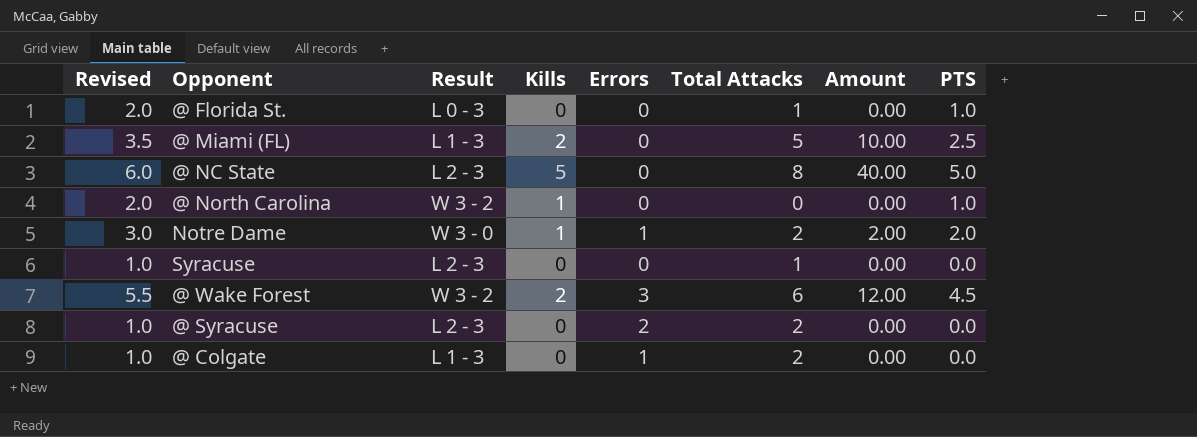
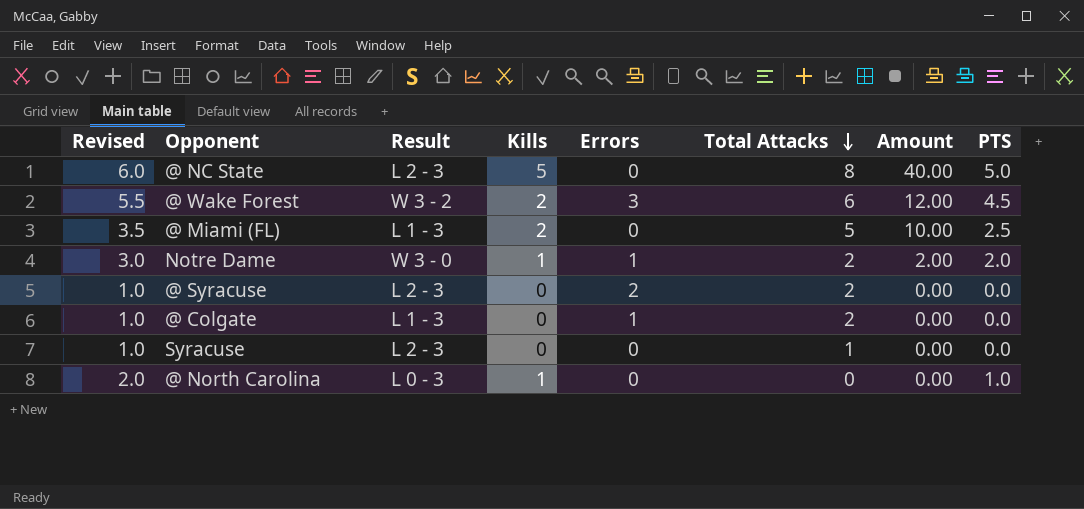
row order: none -> Total Attacks descending
row @ Florida St.: 2.0 | L 0 - 3 | 0 | 0 | 1 | 0.00 | 1.0 -> none
@ North Carolina | Result: W 3 - 2 -> L 0 - 3

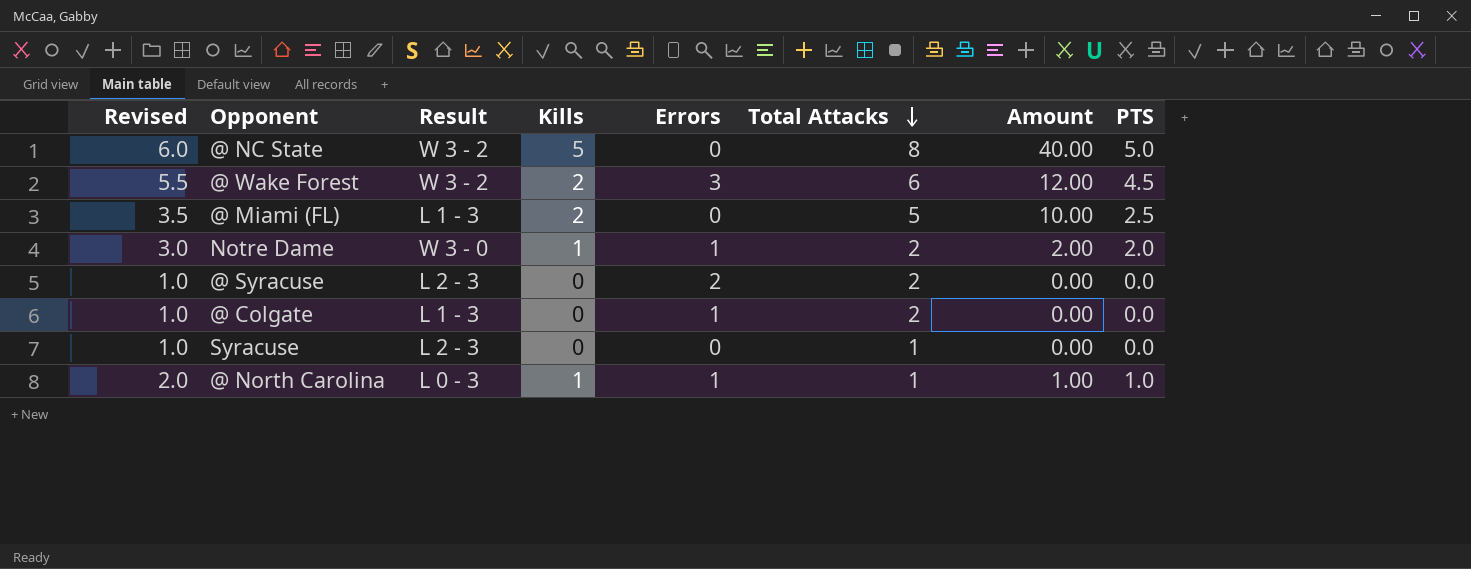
@ NC State | Result: L 2 - 3 -> W 3 - 2
@ North Carolina | Errors: 0 -> 1
@ North Carolina | Total Attacks: 0 -> 1
@ North Carolina | Amount: 0.00 -> 1.00

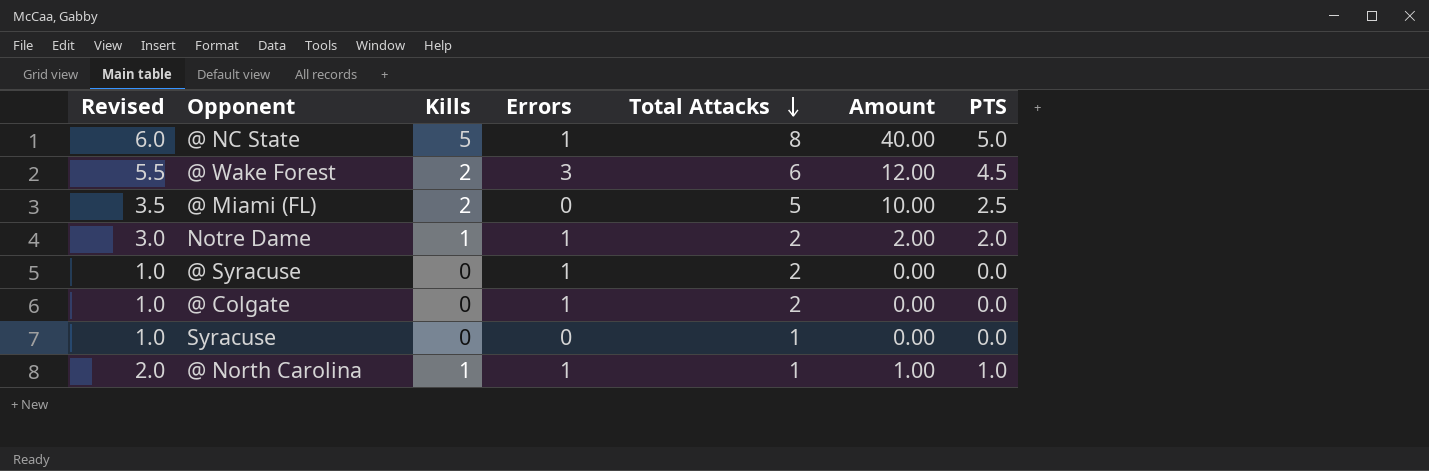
column Result | position: 3 -> none
@ NC State | Errors: 0 -> 1
@ Syracuse | Errors: 2 -> 1

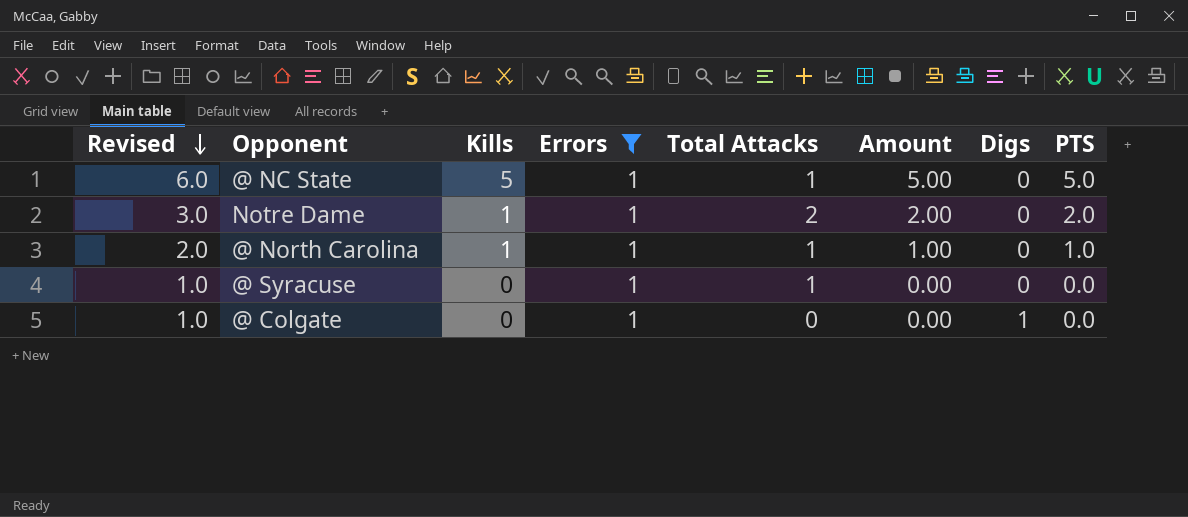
filter: none -> Errors = 1
row order: Total Attacks descending -> Revised descending
column Digs | position: none -> 7
@ NC State | Total Attacks: 8 -> 1
@ NC State | Amount: 40.00 -> 5.00
@ Syracuse | Total Attacks: 2 -> 1
@ Colgate | Total Attacks: 2 -> 0

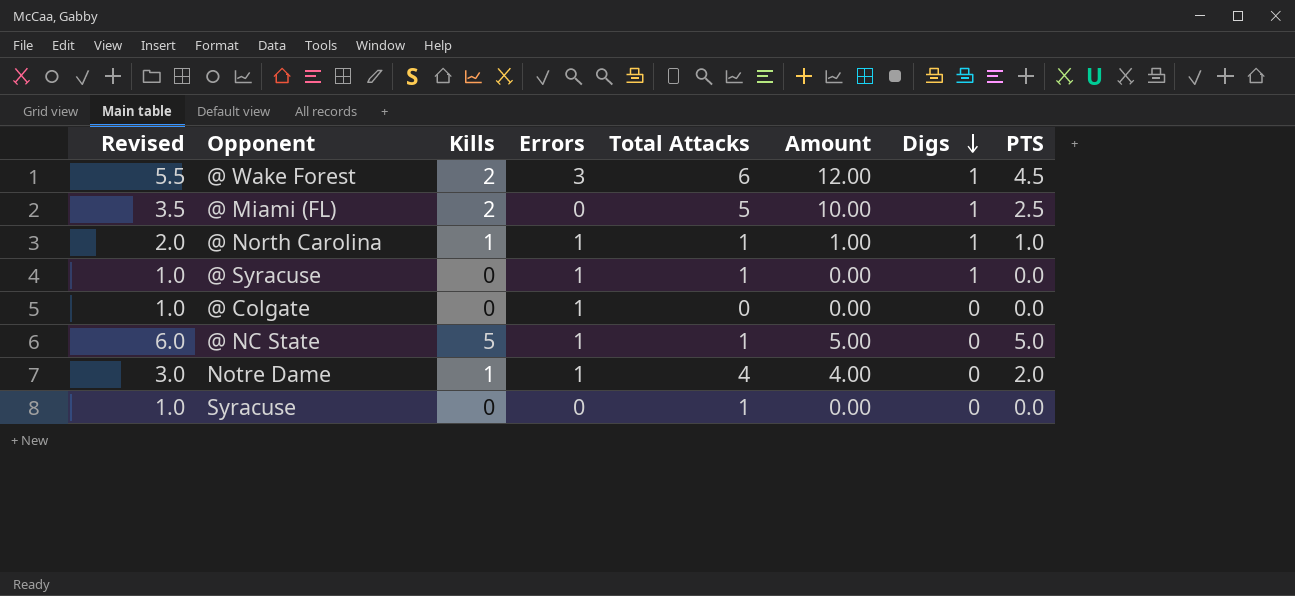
filter: Errors = 1 -> none
row order: Revised descending -> Digs descending
@ North Carolina | Digs: 0 -> 1
@ Syracuse | Digs: 0 -> 1
@ Colgate | Digs: 1 -> 0
Notre Dame | Total Attacks: 2 -> 4
Notre Dame | Amount: 2.00 -> 4.00

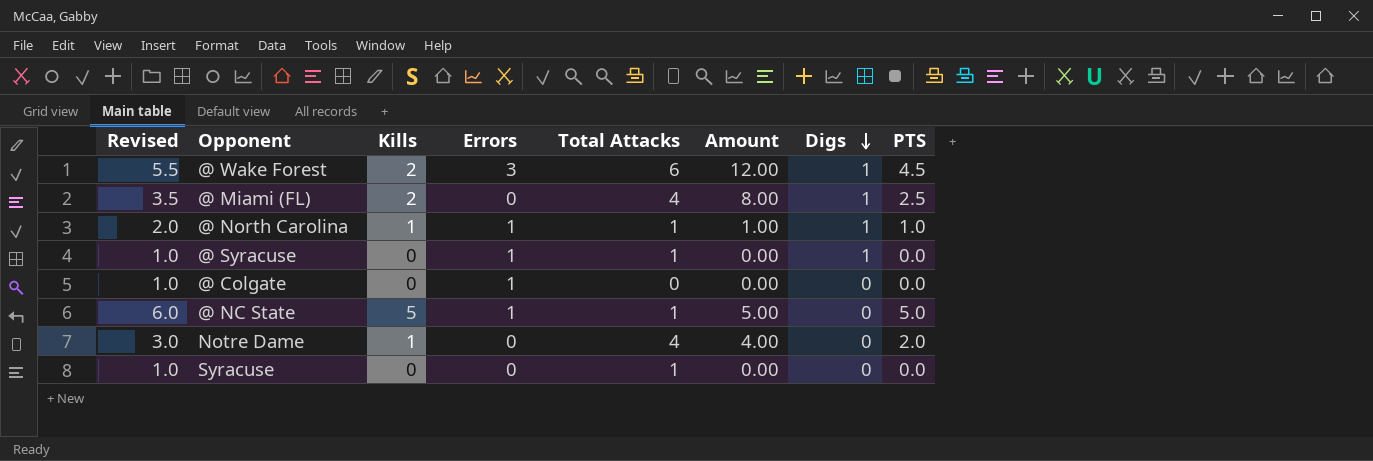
@ Miami (FL) | Total Attacks: 5 -> 4
@ Miami (FL) | Amount: 10.00 -> 8.00
Notre Dame | Errors: 1 -> 0

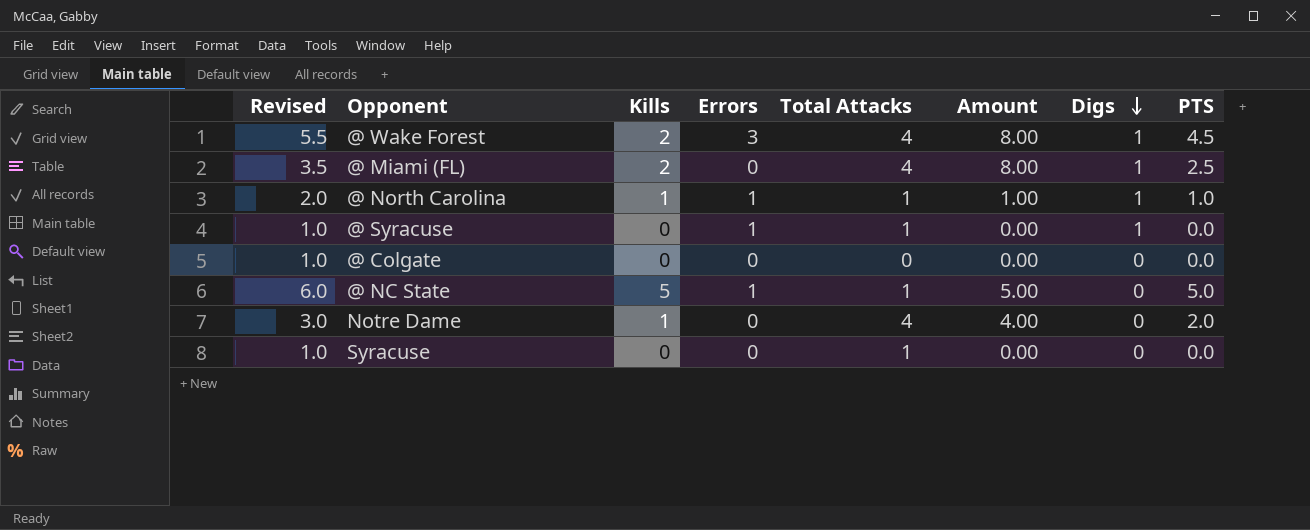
@ Wake Forest | Total Attacks: 6 -> 4
@ Wake Forest | Amount: 12.00 -> 8.00
@ Colgate | Errors: 1 -> 0

